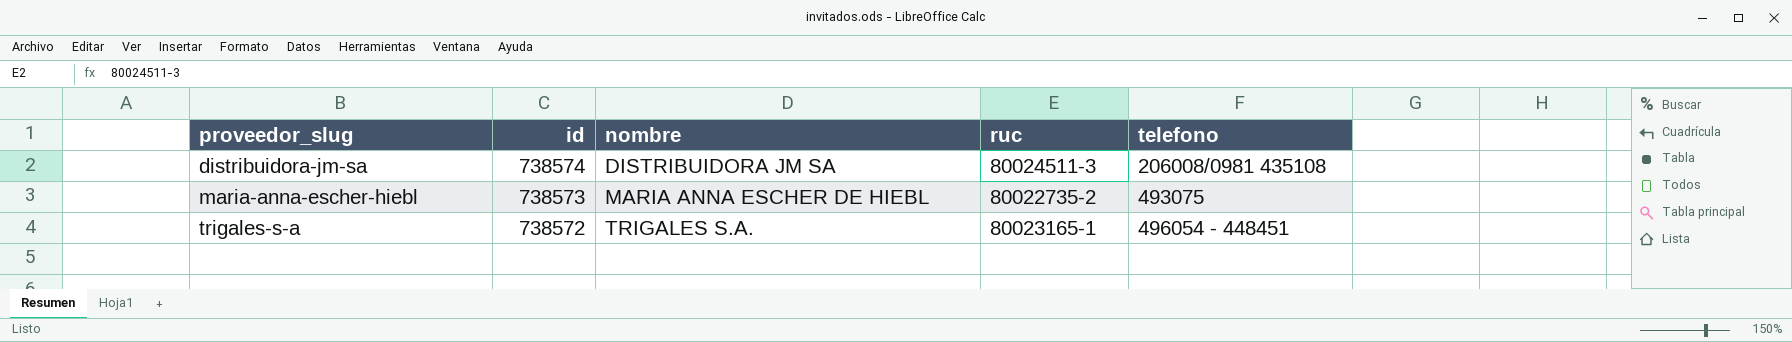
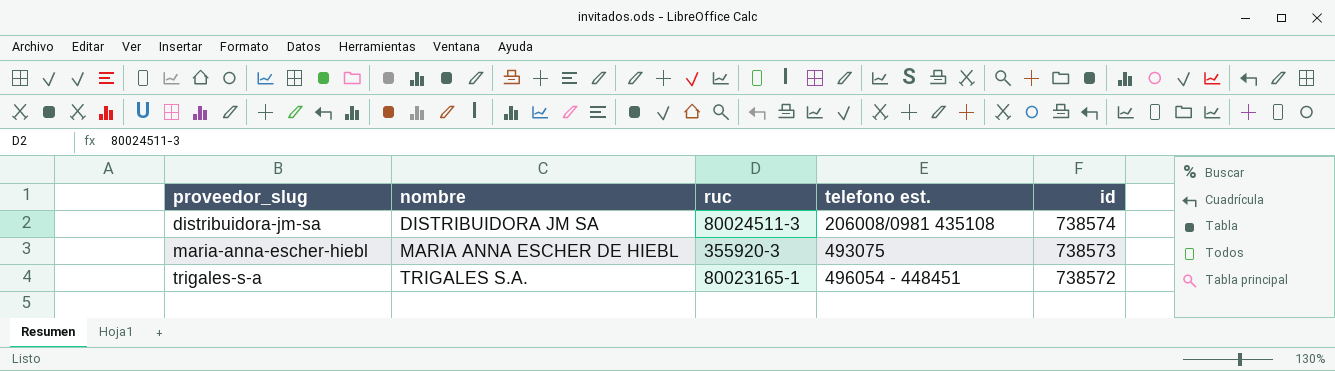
column name: telefono -> telefono est.
column id | position: 2 -> 5
maria-anna-escher-hiebl | ruc: 80022735-2 -> 355920-3

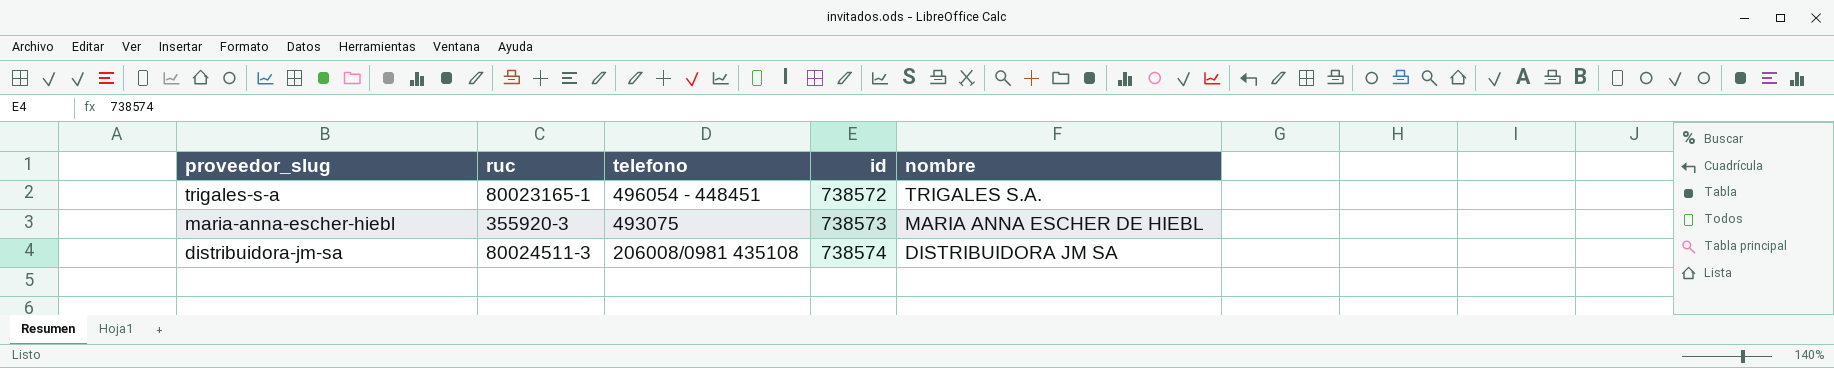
row order: proveedor_slug ascending -> proveedor_slug descending
column name: telefono est. -> telefono
column nombre | position: 2 -> 5

